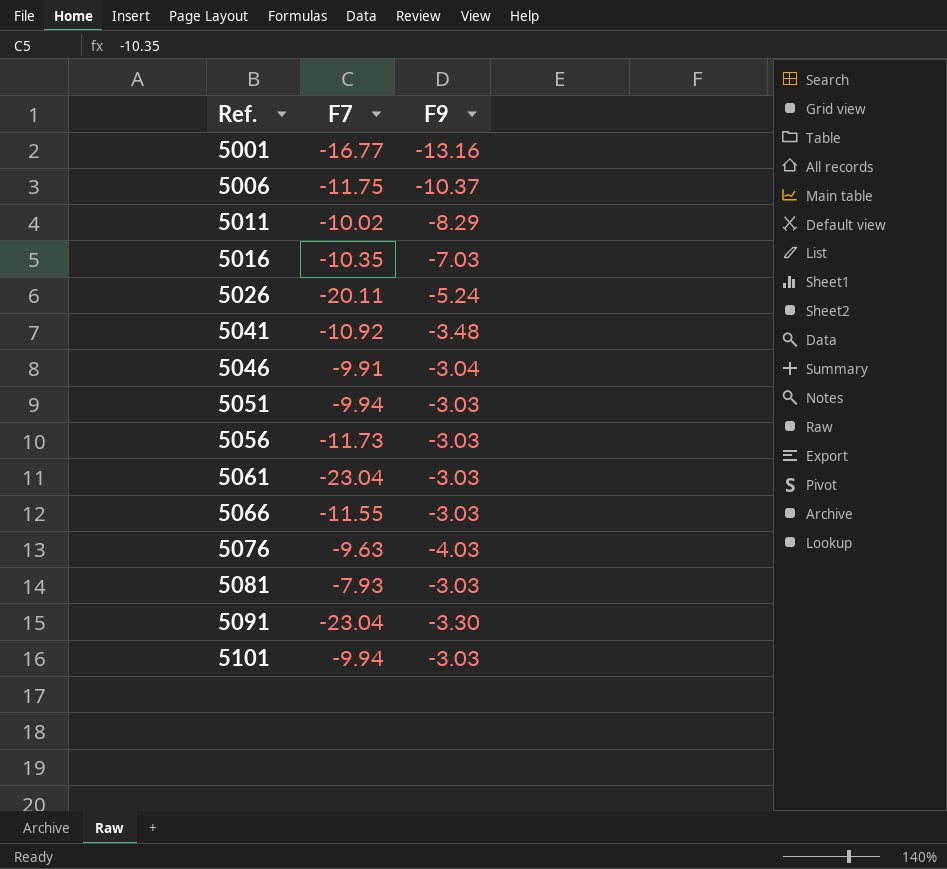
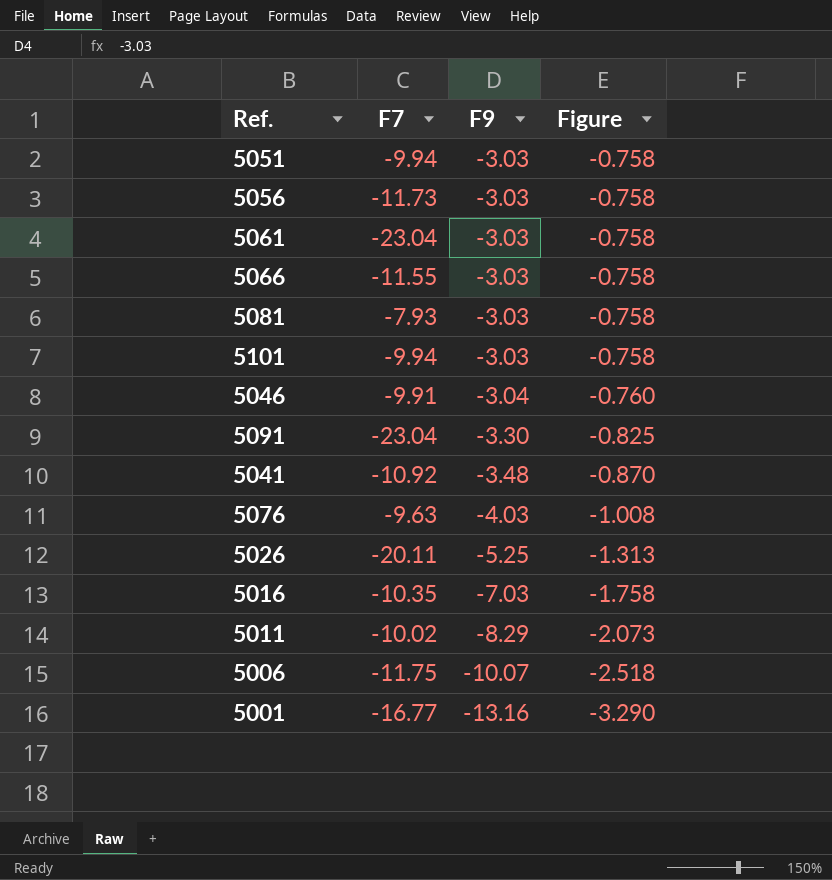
row order: Ref. ascending -> F9 descending
column Figure | formula: none -> [F9] * 0.25
5026 | F9: -5.24 -> -5.25
5006 | F9: -10.37 -> -10.07

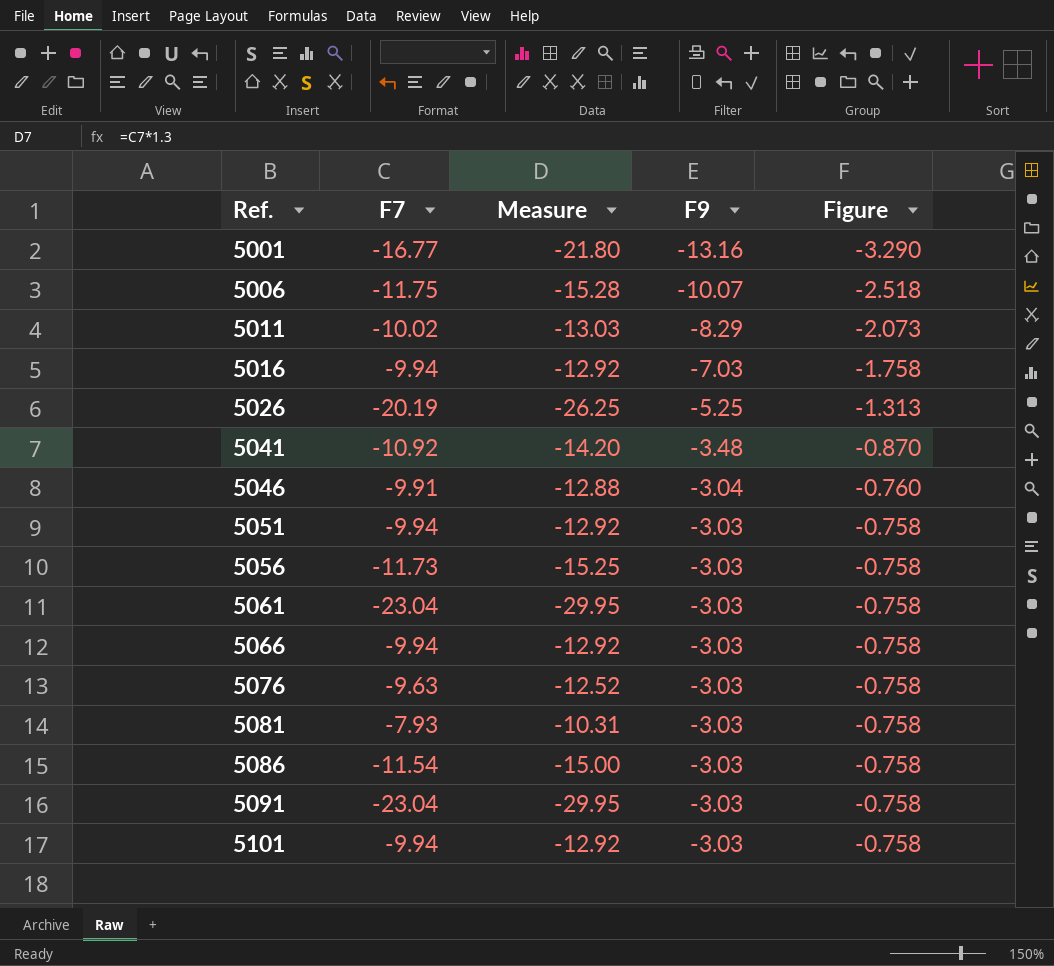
row order: F9 descending -> Ref. ascending
column Measure | formula: none -> [F7] * 1.3
5016 | F7: -10.35 -> -9.94
5026 | F7: -20.11 -> -20.19
5066 | F7: -11.55 -> -9.94
5076 | F9: -4.03 -> -3.03
5076 | Figure: -1.008 -> -0.758
row 5086: none -> -11.54 | -15.00 | -3.03 | -0.758
5091 | F9: -3.30 -> -3.03
5091 | Figure: -0.825 -> -0.758

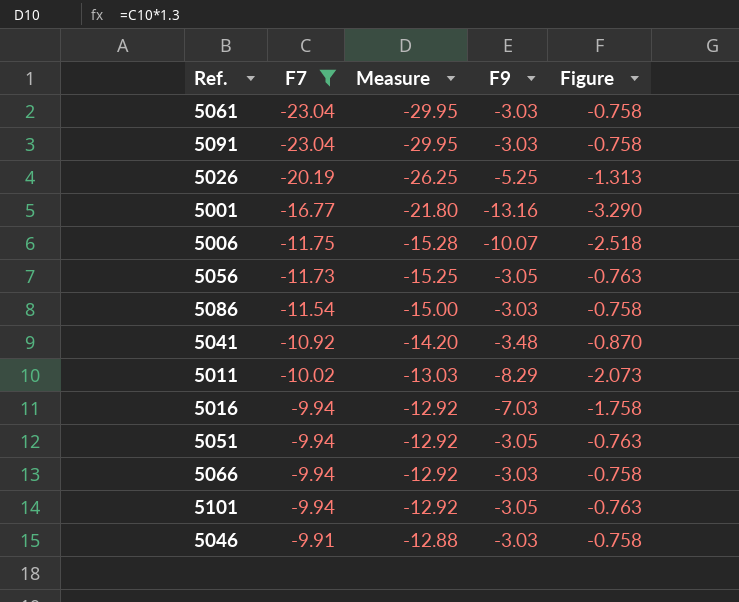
filter: none -> F7 <= -9.91
row order: Ref. ascending -> F7 ascending
5056 | F9: -3.03 -> -3.05
5056 | Figure: -0.758 -> -0.763
5051 | F9: -3.03 -> -3.05
5051 | Figure: -0.758 -> -0.763
5101 | F9: -3.03 -> -3.05
5101 | Figure: -0.758 -> -0.763
5046 | F9: -3.04 -> -3.03
5046 | Figure: -0.760 -> -0.758

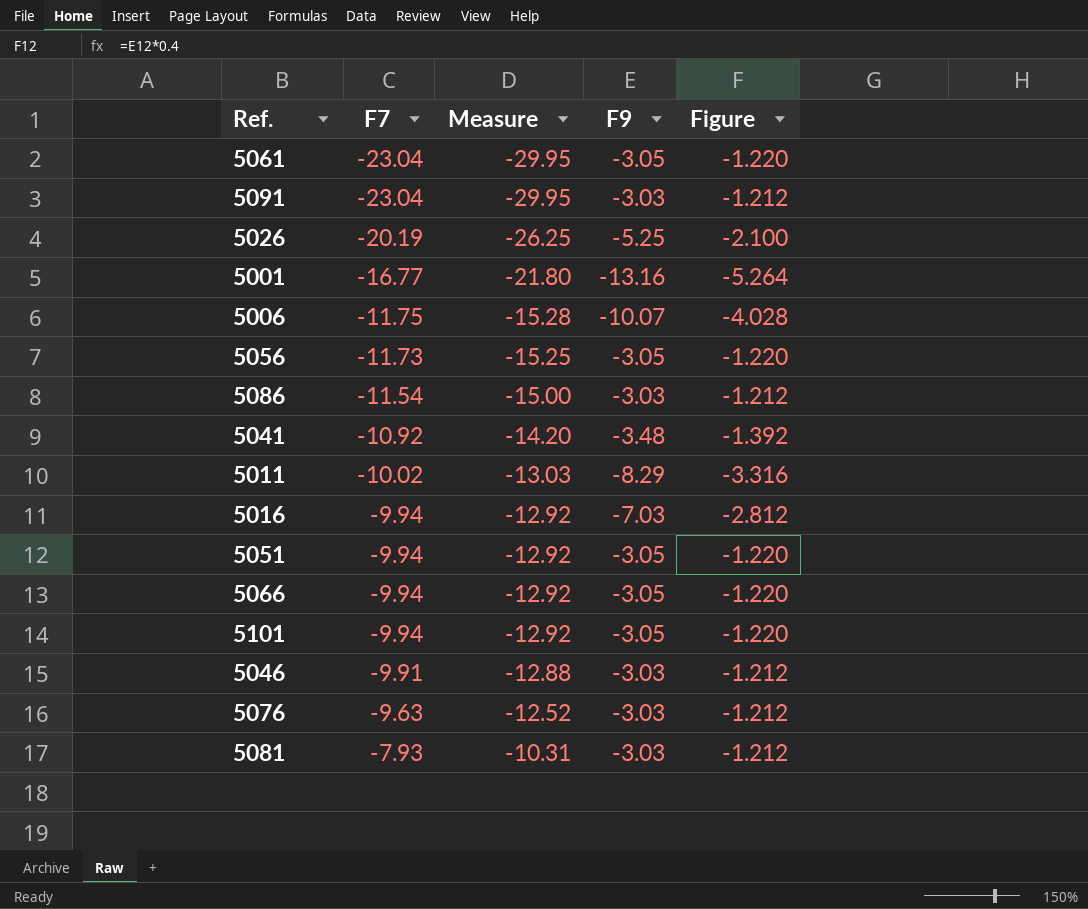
filter: F7 <= -9.91 -> none
column Figure | formula: [F9] * 0.25 -> [F9] * 0.4
5061 | F9: -3.03 -> -3.05
5066 | F9: -3.03 -> -3.05

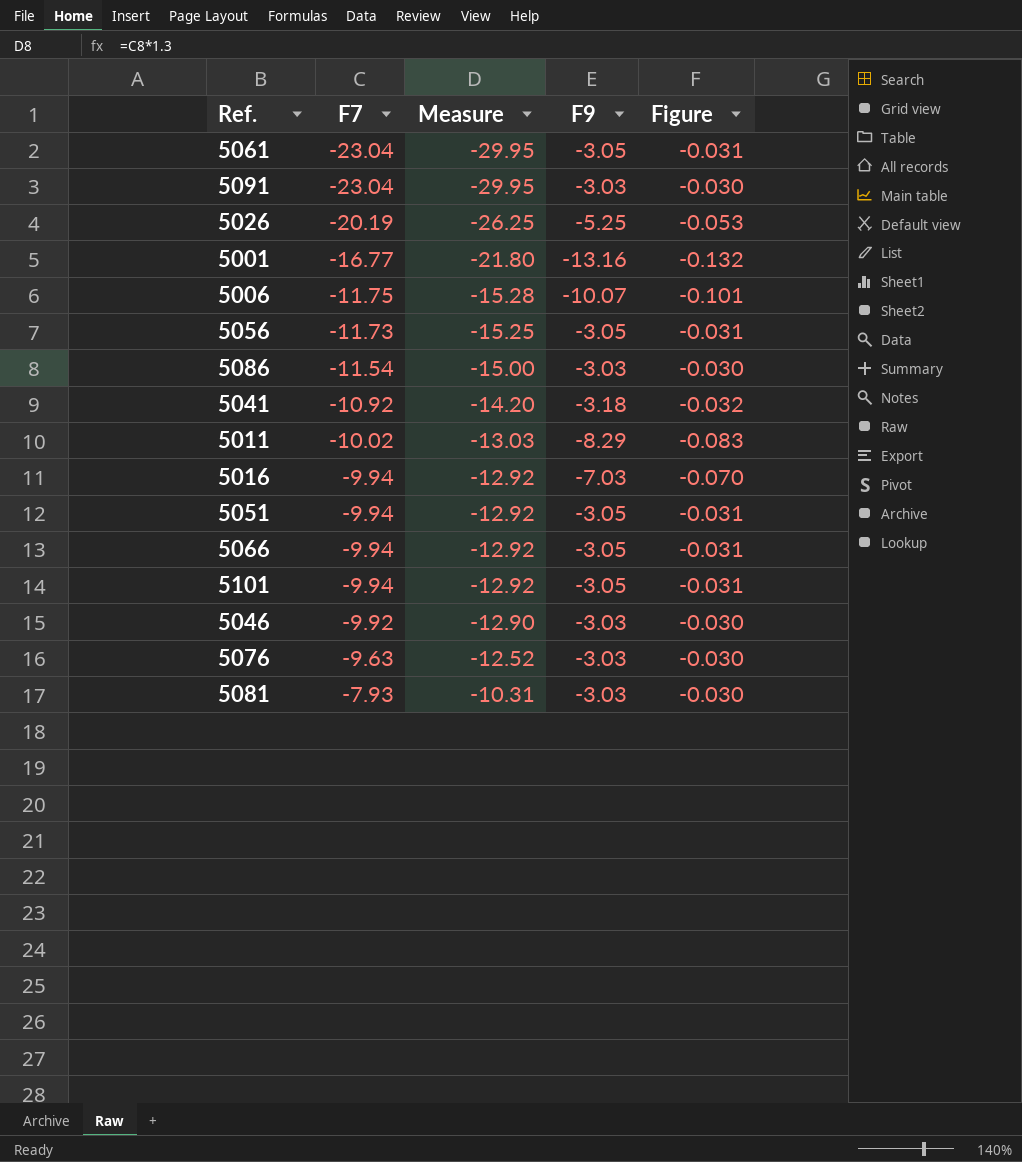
column Figure | formula: [F9] * 0.4 -> [F9] * 0.01
5041 | F9: -3.48 -> -3.18
5046 | F7: -9.91 -> -9.92
5046 | Measure: -12.88 -> -12.90

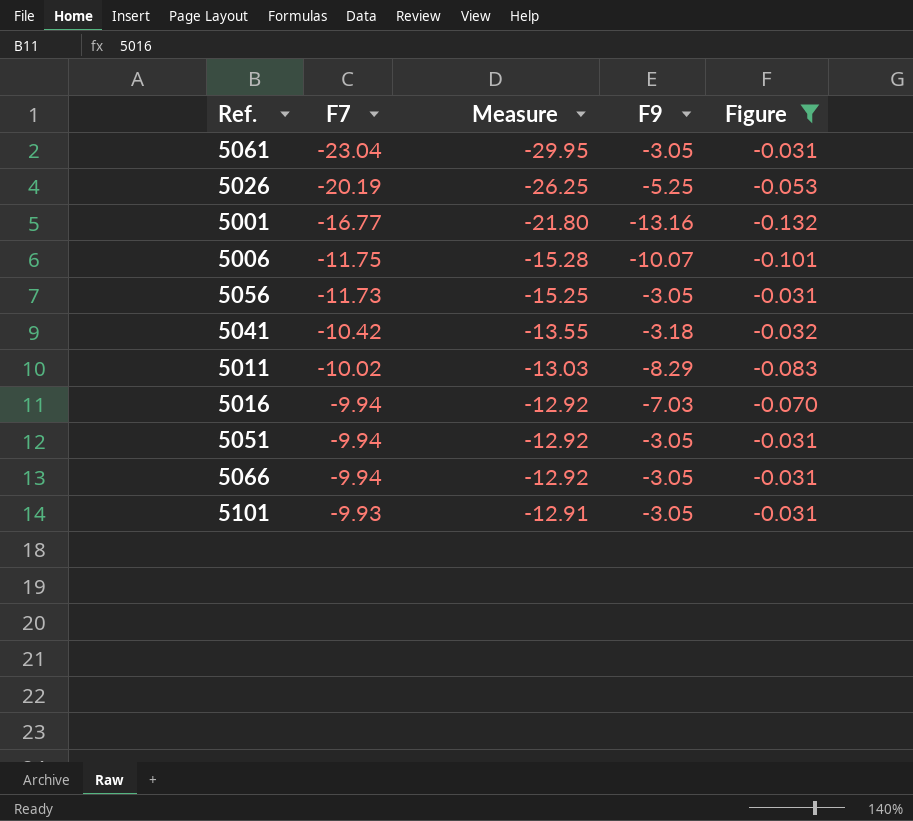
filter: none -> Figure != -0.030
5041 | F7: -10.92 -> -10.42
5041 | Measure: -14.20 -> -13.55
5101 | F7: -9.94 -> -9.93
5101 | Measure: -12.92 -> -12.91

